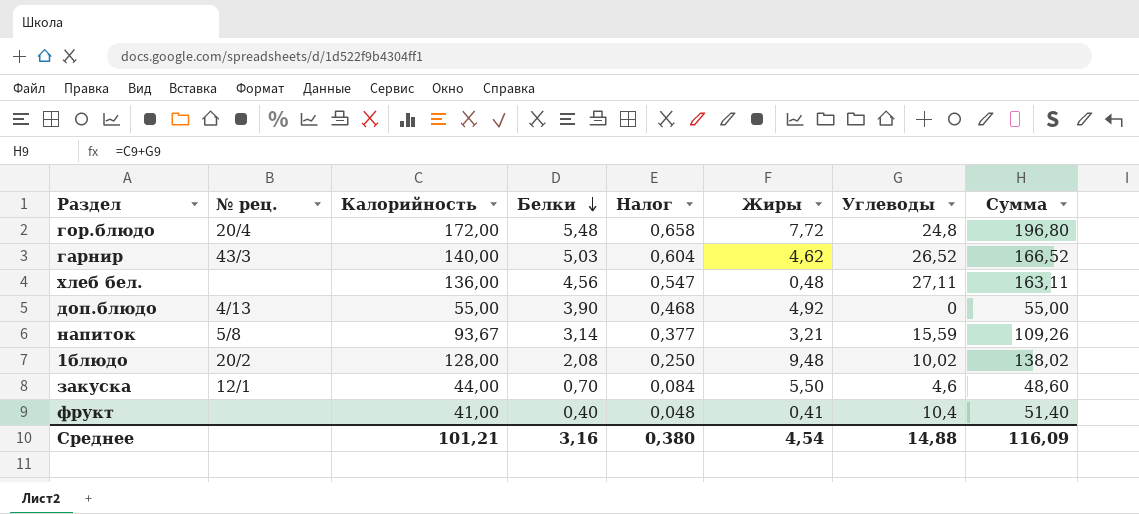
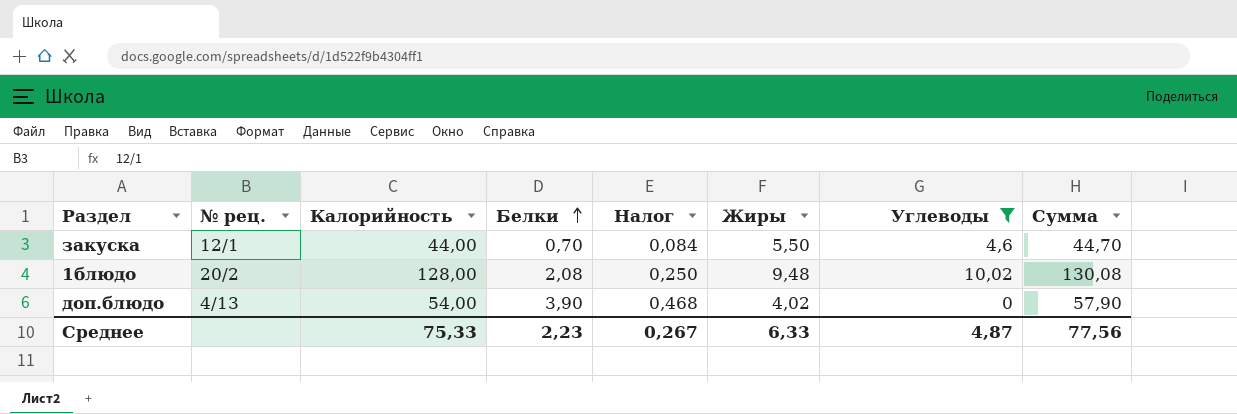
filter: none -> Углеводы <= 10,02
row order: Белки descending -> Белки ascending
column Сумма | formula: [Калорийность] + [Углеводы] -> [Калорийность] + [Белки]
доп.блюдо | Калорийность: 55,00 -> 54,00
доп.блюдо | Жиры: 4,92 -> 4,02
Среднее | Калорийность: 101,21 -> 75,33
Среднее | Белки: 3,16 -> 2,23
Среднее | Налог: 0,380 -> 0,267
Среднее | Жиры: 4,54 -> 6,33
Среднее | Углеводы: 14,88 -> 4,87
Среднее | Сумма: 116,09 -> 77,56

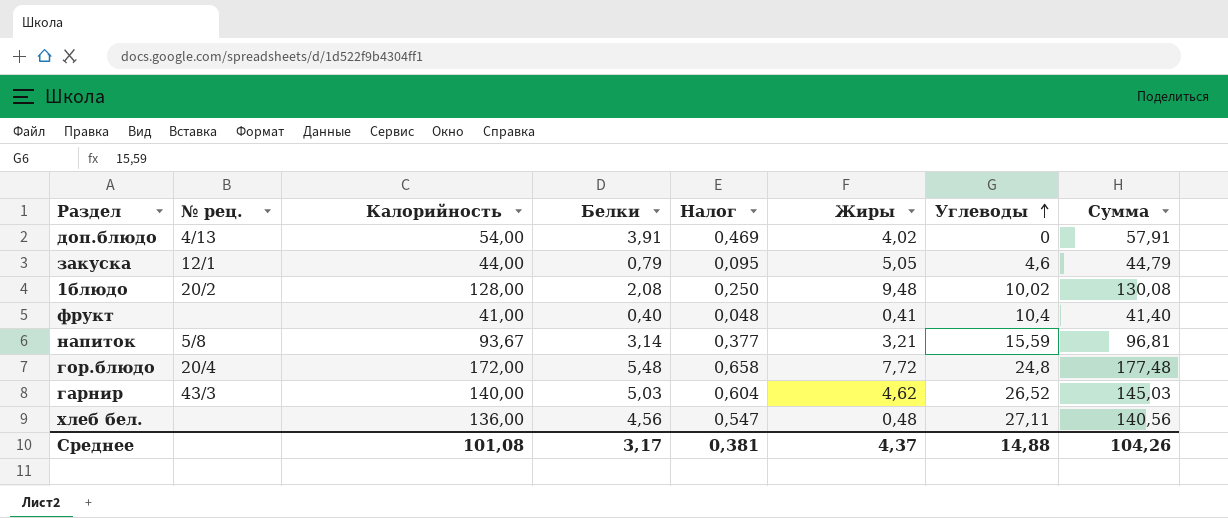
filter: Углеводы <= 10,02 -> none
row order: Белки ascending -> Углеводы ascending
доп.блюдо | Белки: 3,90 -> 3,91
доп.блюдо | Налог: 0,468 -> 0,469
доп.блюдо | Сумма: 57,90 -> 57,91
закуска | Белки: 0,70 -> 0,79
закуска | Налог: 0,084 -> 0,095
закуска | Жиры: 5,50 -> 5,05
закуска | Сумма: 44,70 -> 44,79
Среднее | Калорийность: 75,33 -> 101,08
Среднее | Белки: 2,23 -> 3,17
Среднее | Налог: 0,267 -> 0,381
Среднее | Жиры: 6,33 -> 4,37
Среднее | Углеводы: 4,87 -> 14,88
Среднее | Сумма: 77,56 -> 104,26

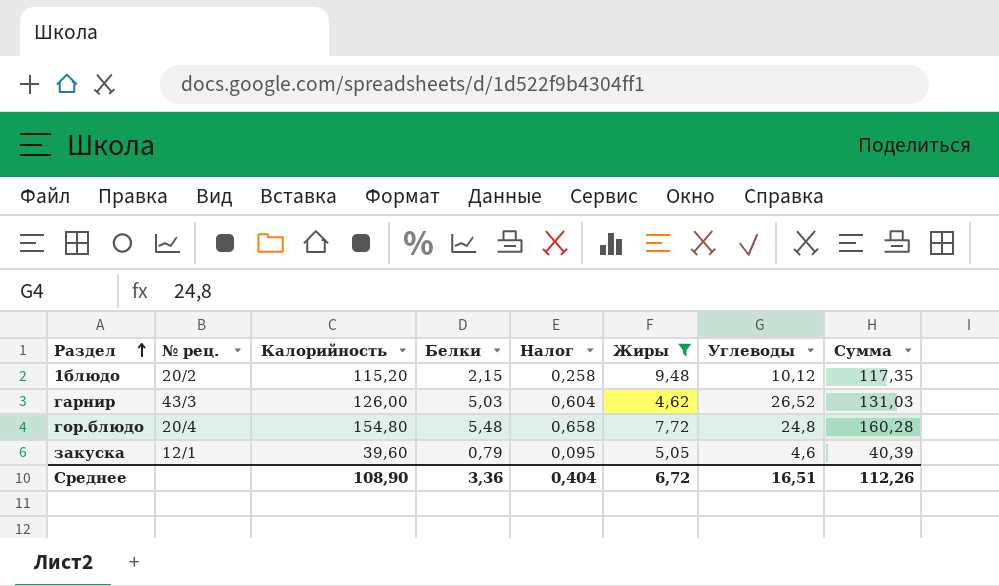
filter: none -> Жиры >= 4,62
row order: Углеводы ascending -> Раздел ascending
1блюдо | Калорийность: 128,00 -> 115,20
1блюдо | Белки: 2,08 -> 2,15
1блюдо | Налог: 0,250 -> 0,258
1блюдо | Углеводы: 10,02 -> 10,12
1блюдо | Сумма: 130,08 -> 117,35
гарнир | Калорийность: 140,00 -> 126,00
гарнир | Сумма: 145,03 -> 131,03
гор.блюдо | Калорийность: 172,00 -> 154,80
гор.блюдо | Сумма: 177,48 -> 160,28
закуска | Калорийность: 44,00 -> 39,60
закуска | Сумма: 44,79 -> 40,39
Среднее | Калорийность: 101,08 -> 108,90
Среднее | Белки: 3,17 -> 3,36
Среднее | Налог: 0,381 -> 0,404
Среднее | Жиры: 4,37 -> 6,72
Среднее | Углеводы: 14,88 -> 16,51
Среднее | Сумма: 104,26 -> 112,26

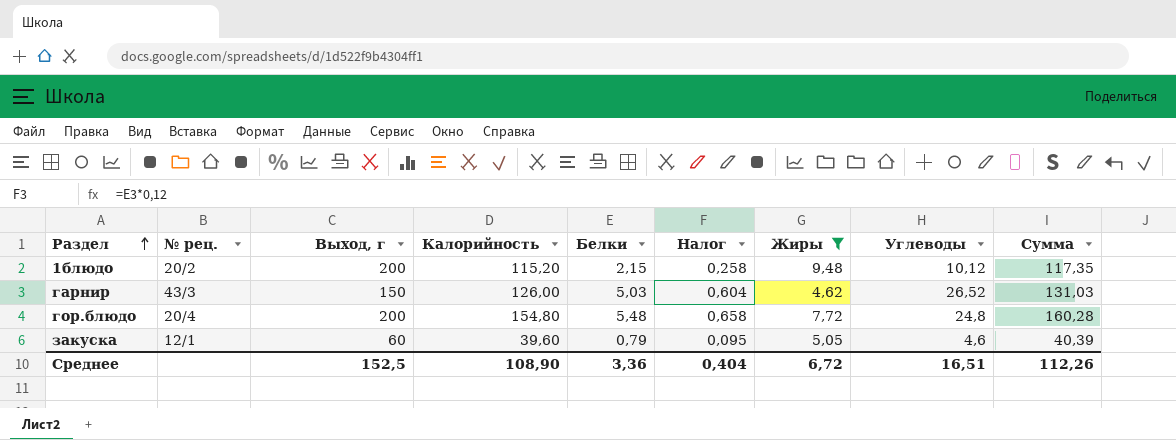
column Выход, г | position: none -> 3

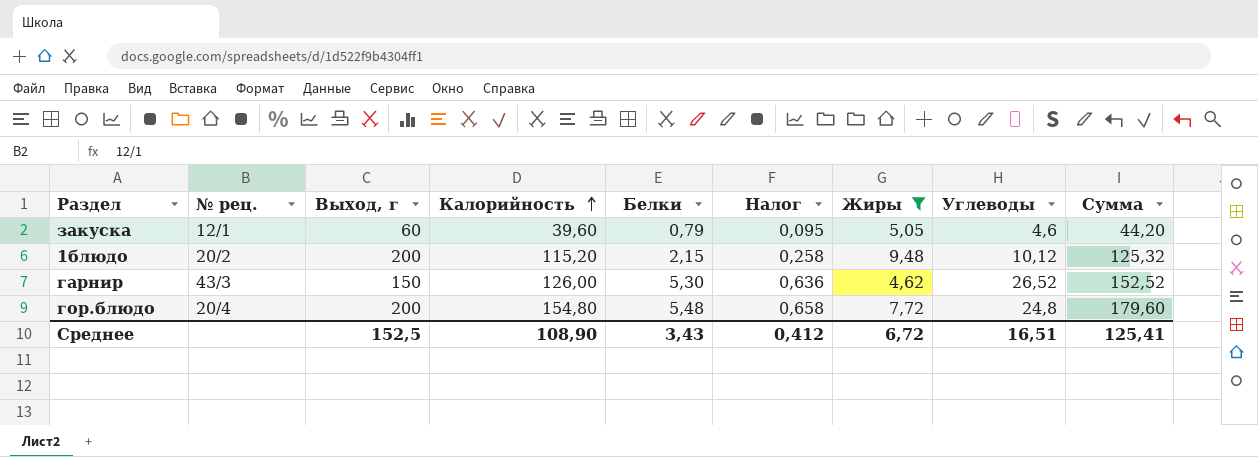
row order: Раздел ascending -> Калорийность ascending
column Сумма | formula: [Калорийность] + [Белки] -> [Калорийность] + [Углеводы]
гарнир | Белки: 5,03 -> 5,30
гарнир | Налог: 0,604 -> 0,636
Среднее | Белки: 3,36 -> 3,43
Среднее | Налог: 0,404 -> 0,412
Среднее | Сумма: 112,26 -> 125,41

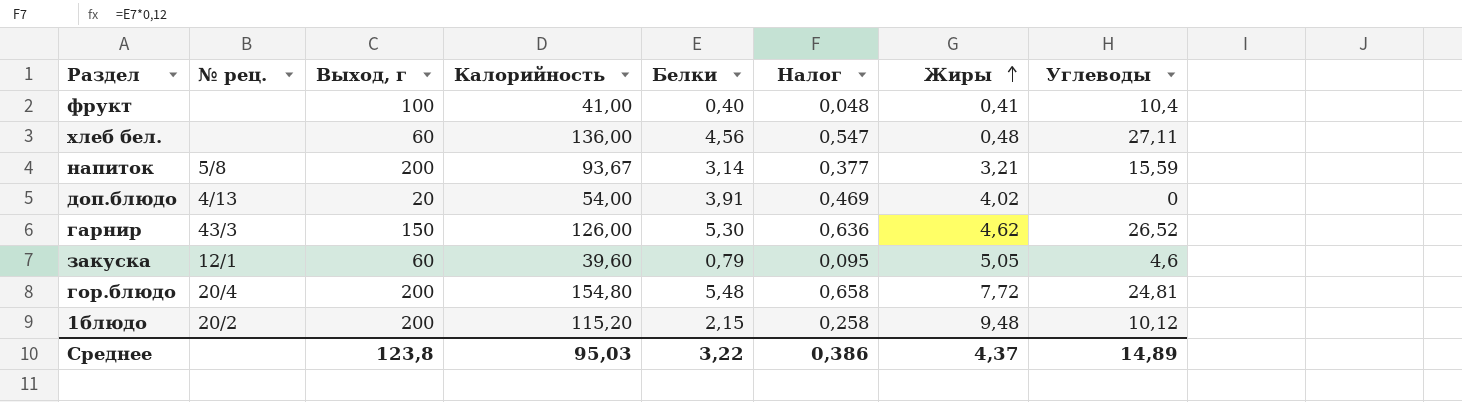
filter: Жиры >= 4,62 -> none
row order: Калорийность ascending -> Жиры ascending
column Сумма | formula: [Калорийность] + [Углеводы] -> none
гор.блюдо | Углеводы: 24,8 -> 24,81
Среднее | Выход, г: 152,5 -> 123,8
Среднее | Калорийность: 108,90 -> 95,03
Среднее | Белки: 3,43 -> 3,22
Среднее | Налог: 0,412 -> 0,386
Среднее | Жиры: 6,72 -> 4,37
Среднее | Углеводы: 16,51 -> 14,89

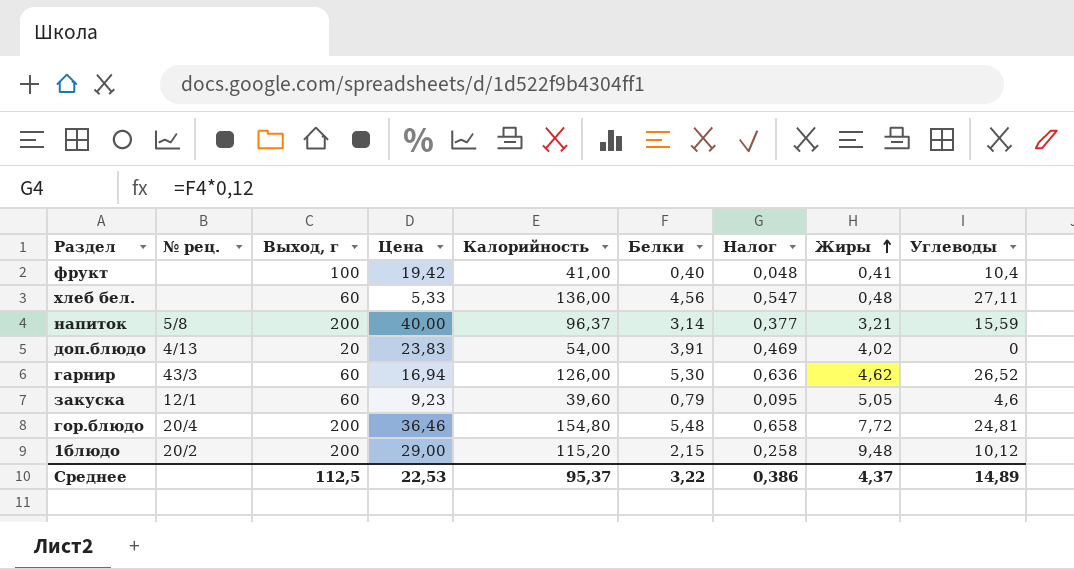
column Цена | position: none -> 4
напиток | Калорийность: 93,67 -> 96,37
гарнир | Выход, г: 150 -> 60
Среднее | Выход, г: 123,8 -> 112,5
Среднее | Калорийность: 95,03 -> 95,37

